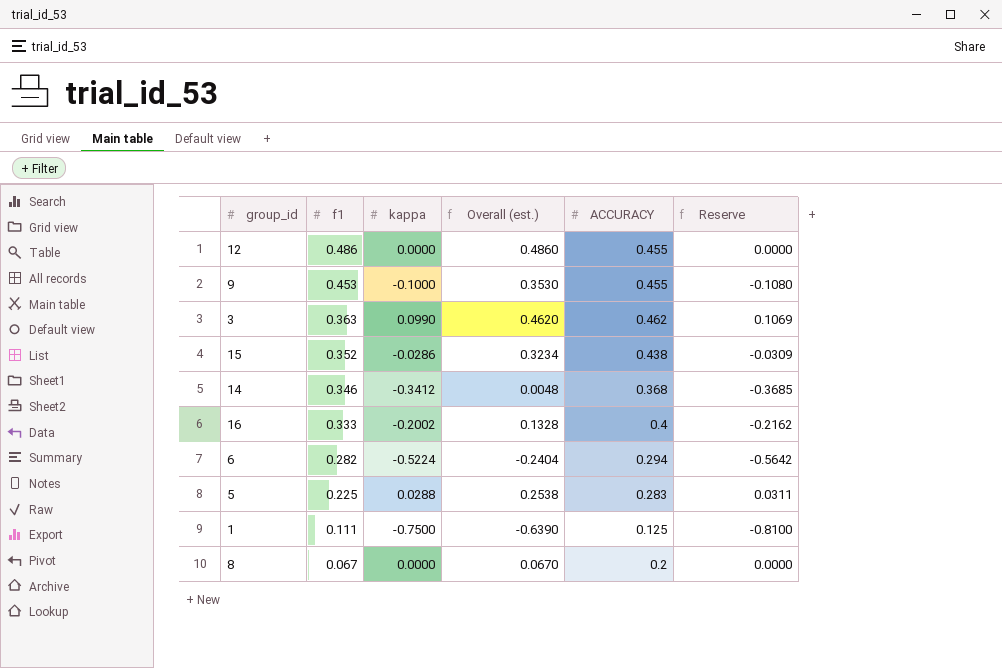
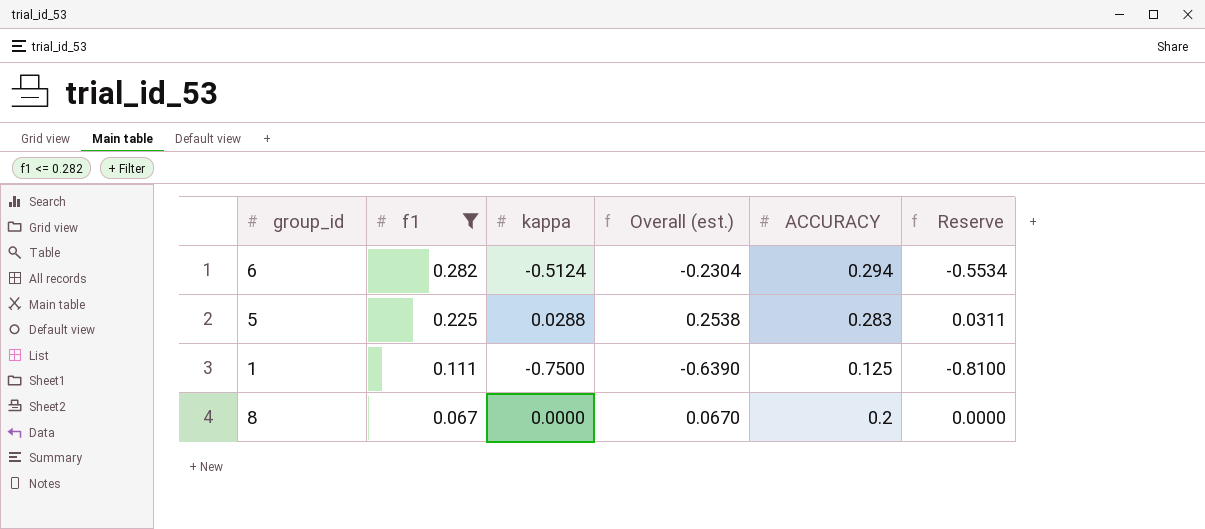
filter: none -> f1 <= 0.282
6 | kappa: -0.5224 -> -0.5124
6 | Overall (est.): -0.2404 -> -0.2304
6 | Reserve: -0.5642 -> -0.5534

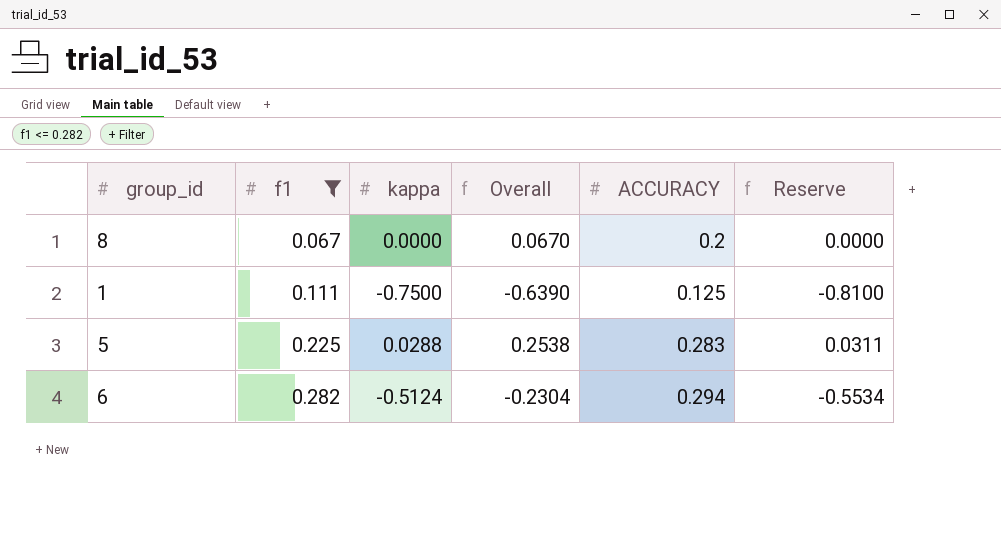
row order: f1 descending -> f1 ascending
column name: Overall (est.) -> Overall

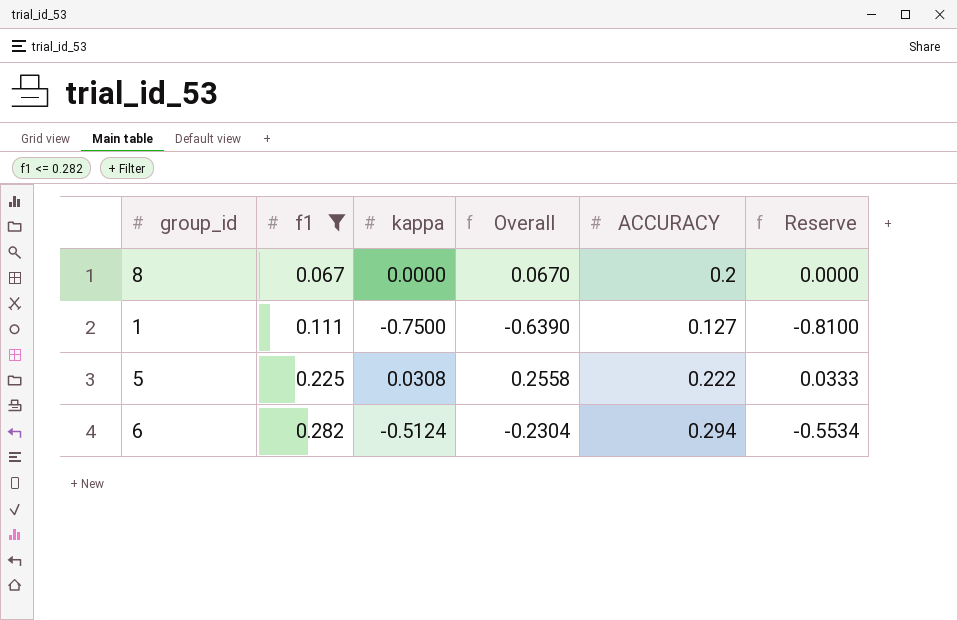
1 | ACCURACY: 0.125 -> 0.127
5 | kappa: 0.0288 -> 0.0308
5 | Overall: 0.2538 -> 0.2558
5 | ACCURACY: 0.283 -> 0.222
5 | Reserve: 0.0311 -> 0.0333

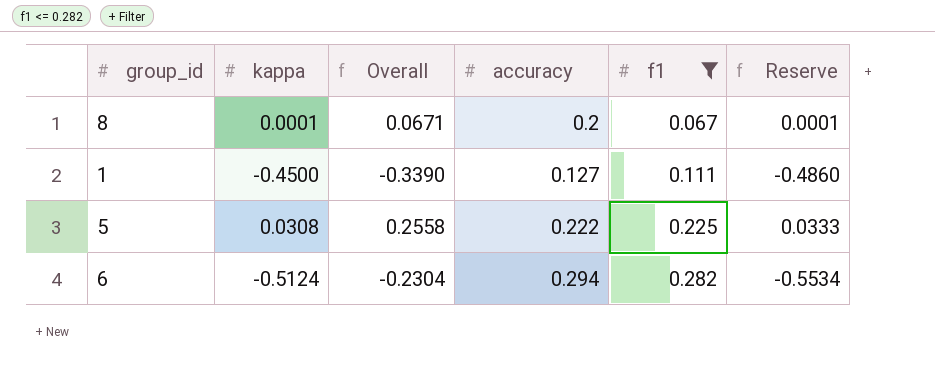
column name: ACCURACY -> accuracy
column f1 | position: 2 -> 5
8 | kappa: 0.0000 -> 0.0001
8 | Overall: 0.0670 -> 0.0671
8 | Reserve: 0.0000 -> 0.0001
1 | kappa: -0.7500 -> -0.4500
1 | Overall: -0.6390 -> -0.3390
1 | Reserve: -0.8100 -> -0.4860

